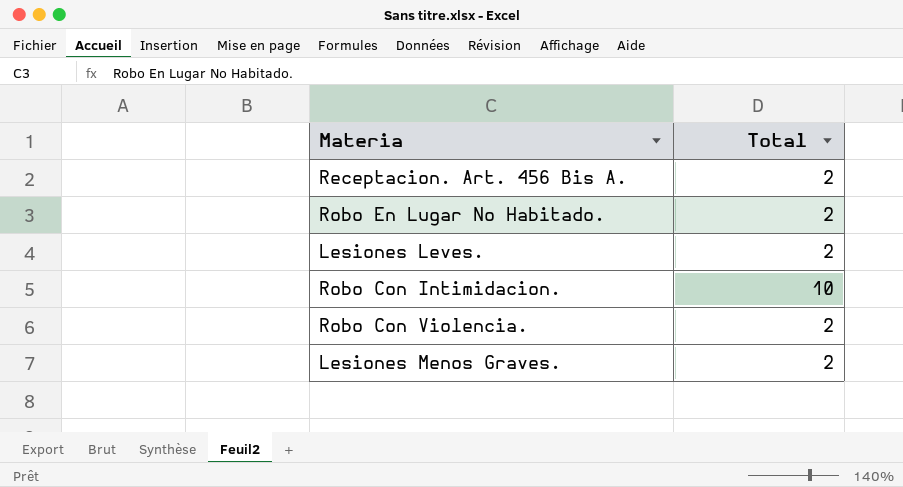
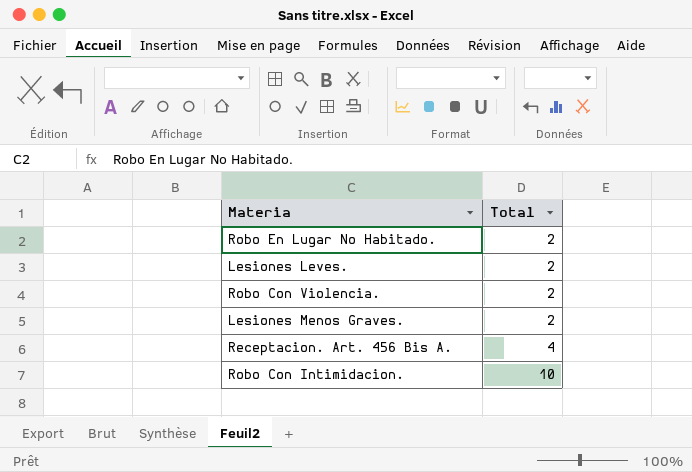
row order: none -> Total ascending
Receptacion. Art. 456 Bis A. | Total: 2 -> 4

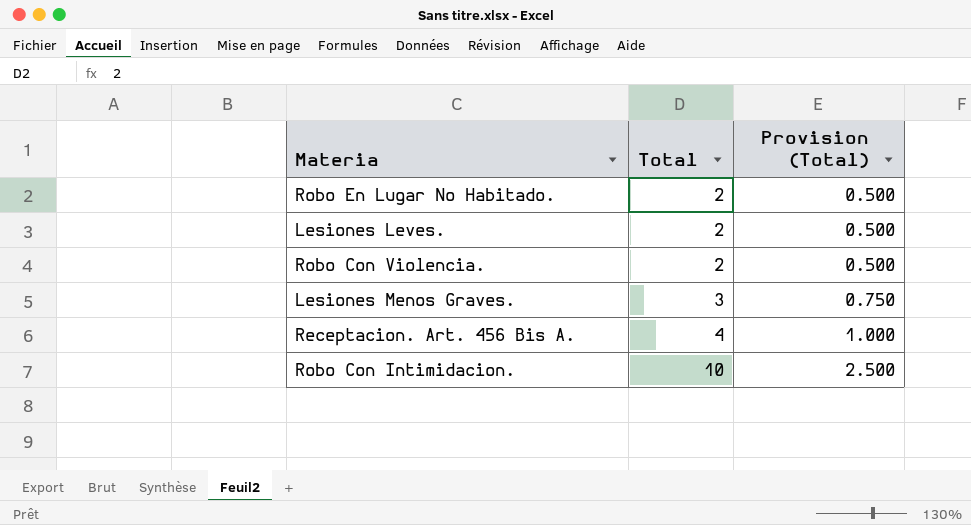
column Provision (Total) | formula: none -> [Total] * 0.25
Lesiones Menos Graves. | Total: 2 -> 3

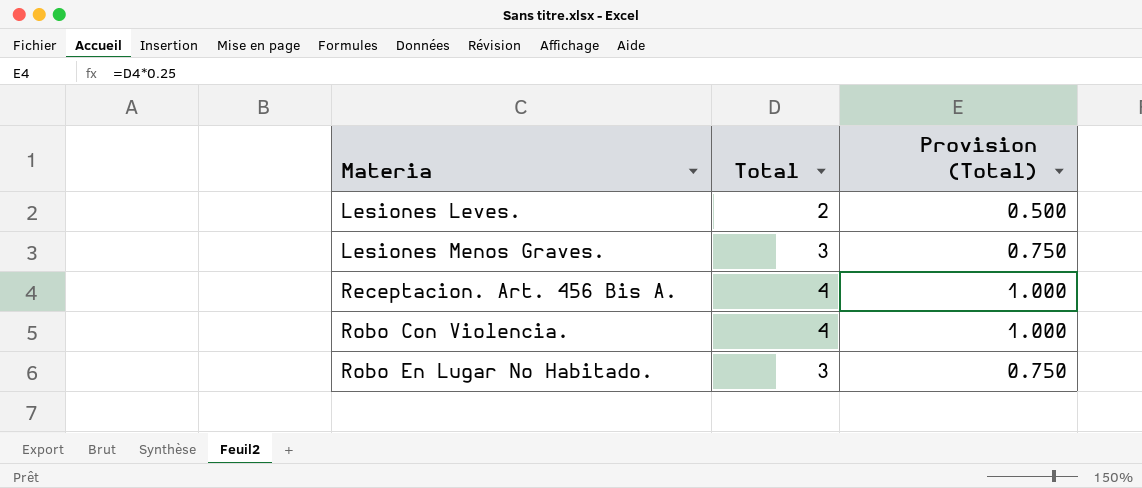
row order: Total ascending -> Materia ascending
row Robo Con Intimidacion.: 10 | 2.500 -> none
Robo Con Violencia. | Total: 2 -> 4
Robo Con Violencia. | Provision (Total): 0.500 -> 1.000
Robo En Lugar No Habitado. | Total: 2 -> 3
Robo En Lugar No Habitado. | Provision (Total): 0.500 -> 0.750

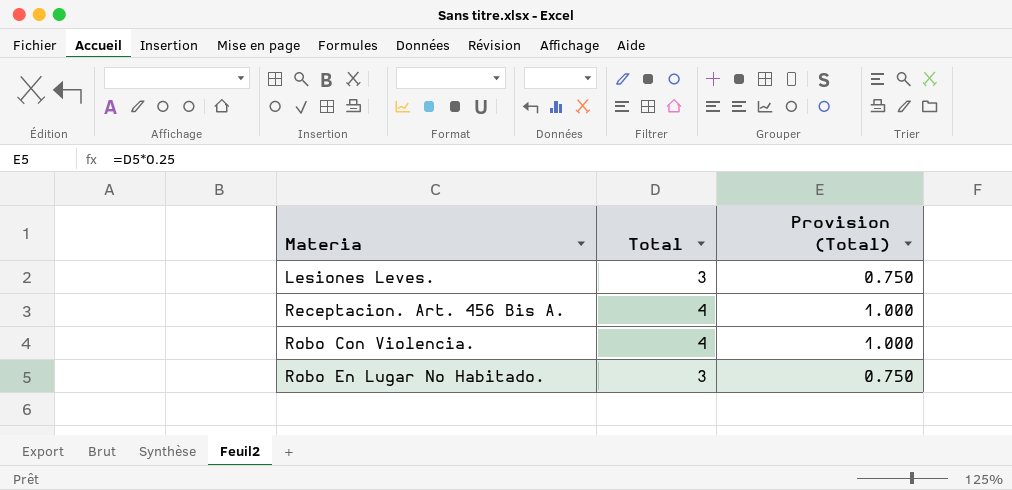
row Lesiones Menos Graves.: 3 | 0.750 -> none
Lesiones Leves. | Total: 2 -> 3
Lesiones Leves. | Provision (Total): 0.500 -> 0.750

